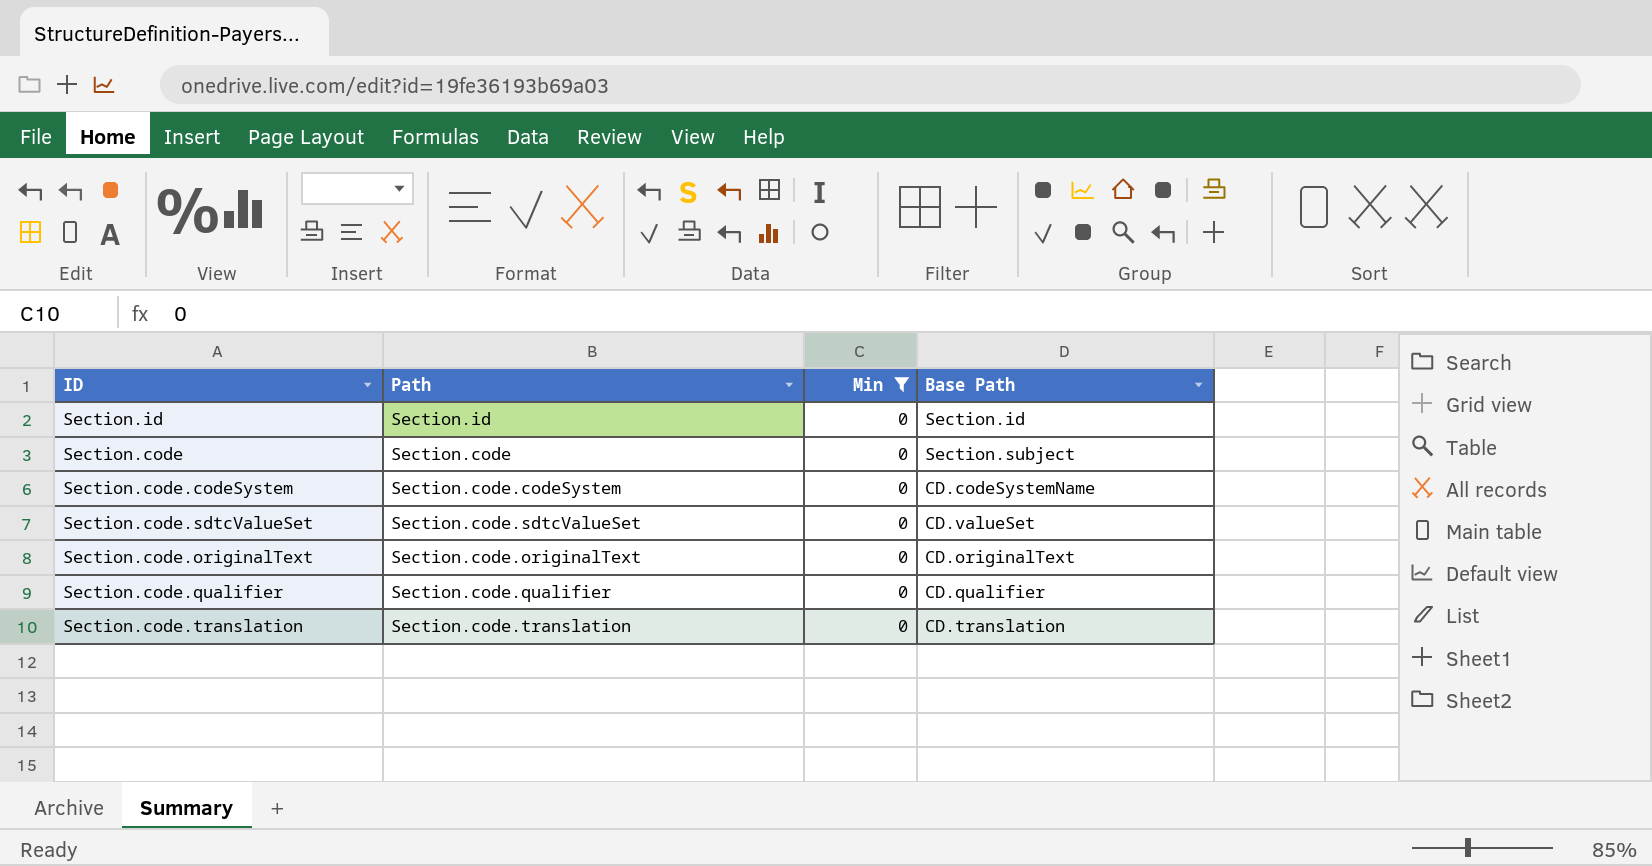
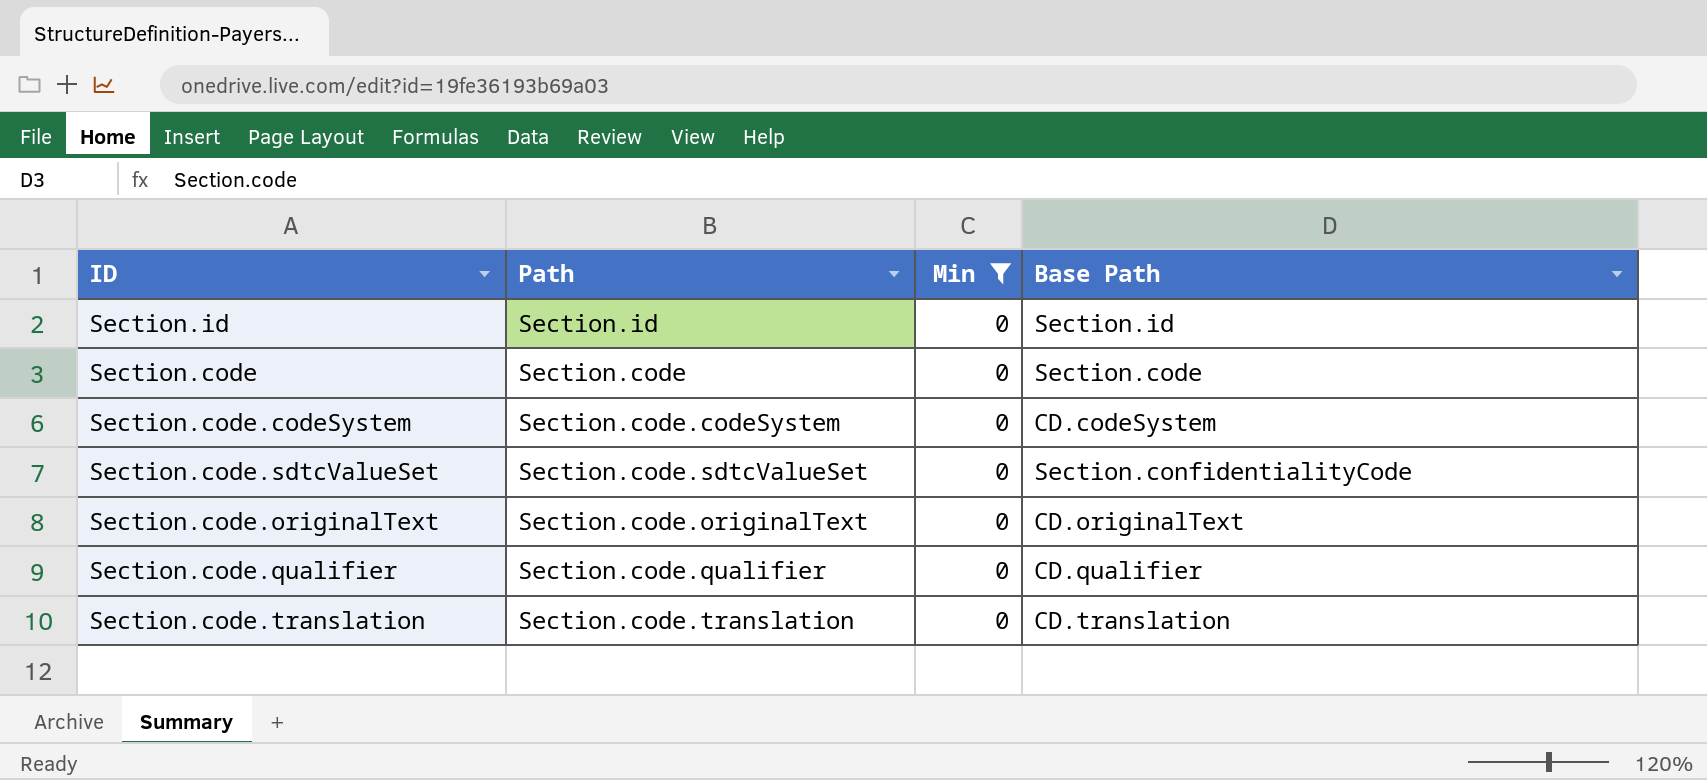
Section.code | Base Path: Section.subject -> Section.code
Section.code.codeSystem | Base Path: CD.codeSystemName -> CD.codeSystem
Section.code.sdtcValueSet | Base Path: CD.valueSet -> Section.confidentialityCode

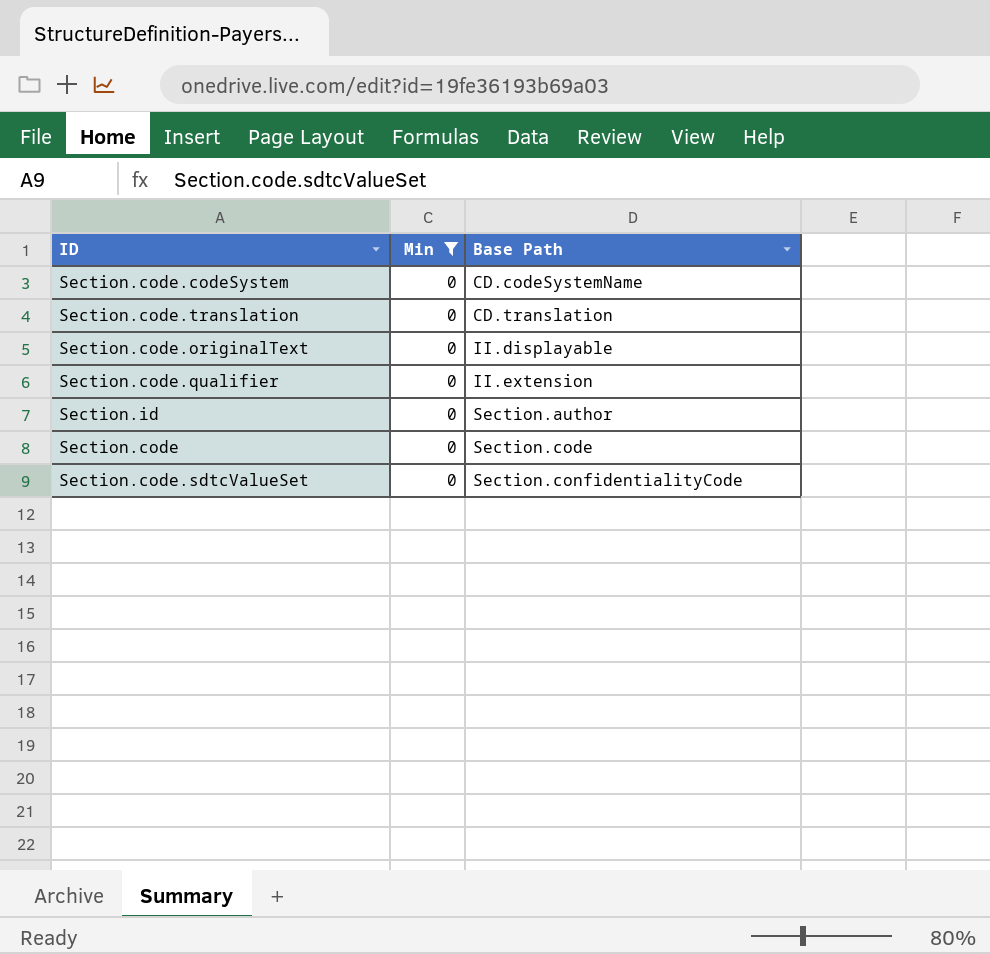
row order: none -> Base Path ascending
column Path | position: 2 -> none
Section.code.codeSystem | Base Path: CD.codeSystem -> CD.codeSystemName
Section.code.originalText | Base Path: CD.originalText -> II.displayable
Section.code.qualifier | Base Path: CD.qualifier -> II.extension
Section.id | Base Path: Section.id -> Section.author

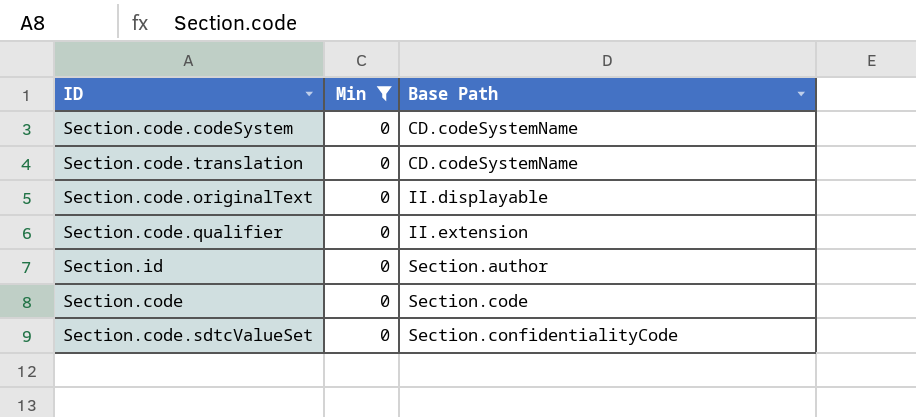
Section.code.translation | Base Path: CD.translation -> CD.codeSystemName

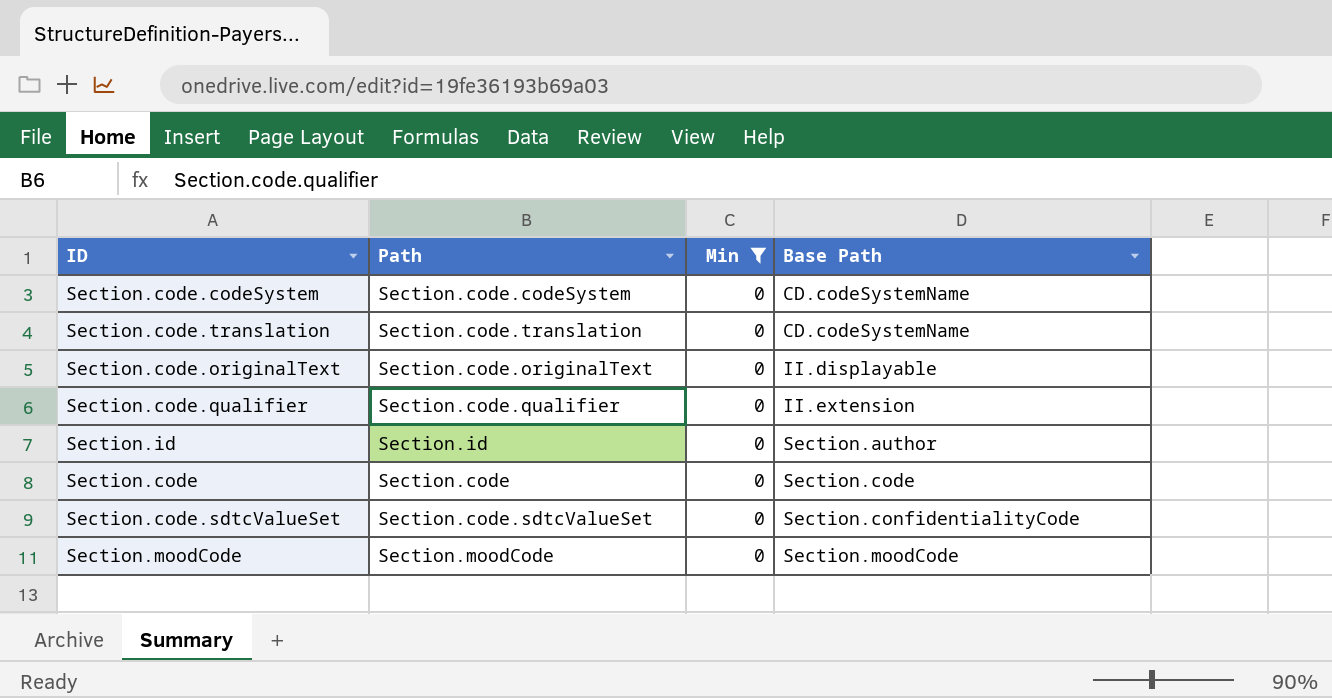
column Path | position: none -> 2
row Section.moodCode: none -> Section.moodCode | 0 | Section.moodCode

